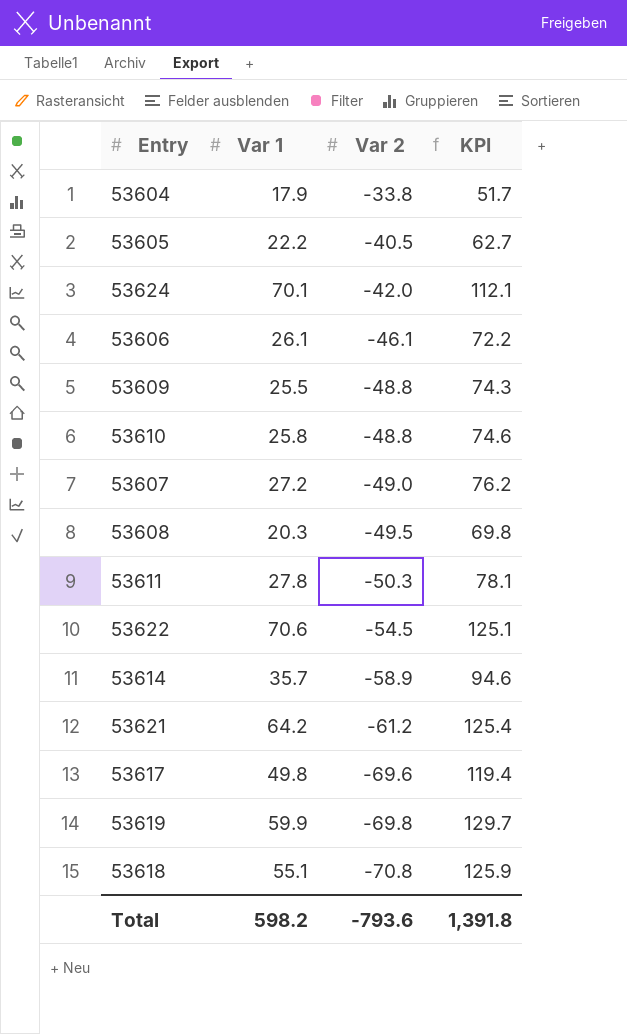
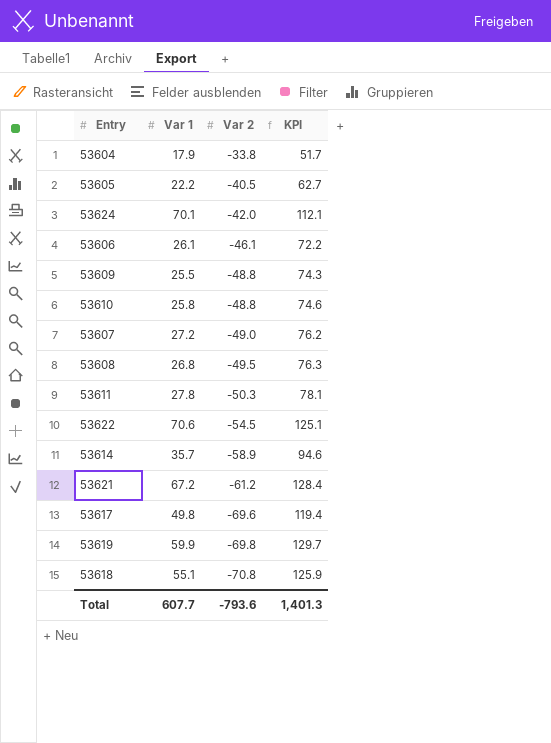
53608 | Var 1: 20.3 -> 26.8
53608 | KPI: 69.8 -> 76.3
53621 | Var 1: 64.2 -> 67.2
53621 | KPI: 125.4 -> 128.4
Total | Var 1: 598.2 -> 607.7
Total | KPI: 1,391.8 -> 1,401.3

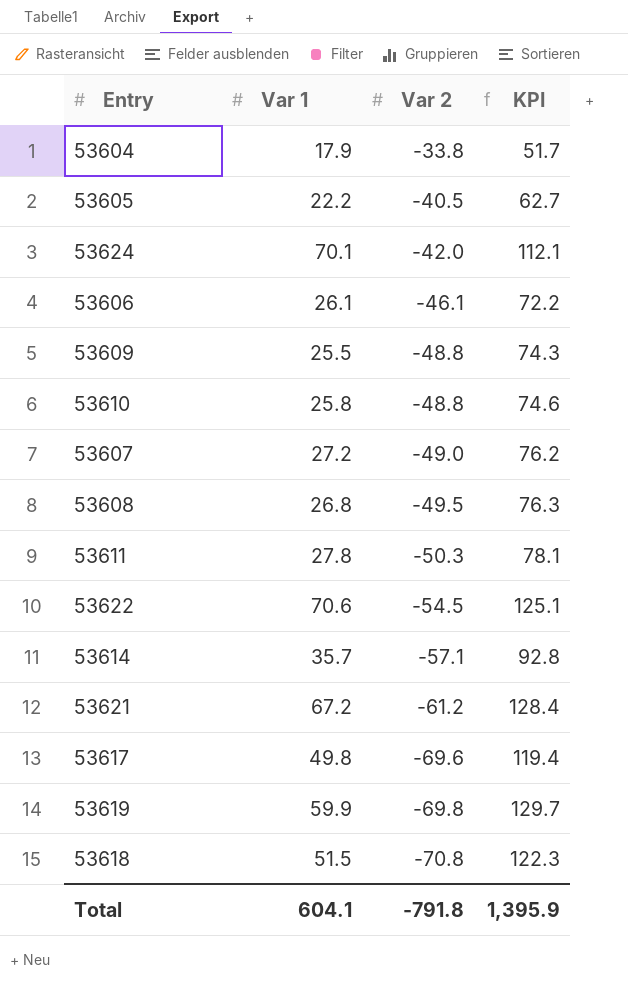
53614 | Var 2: -58.9 -> -57.1
53614 | KPI: 94.6 -> 92.8
53618 | Var 1: 55.1 -> 51.5
53618 | KPI: 125.9 -> 122.3
Total | Var 1: 607.7 -> 604.1
Total | Var 2: -793.6 -> -791.8
Total | KPI: 1,401.3 -> 1,395.9

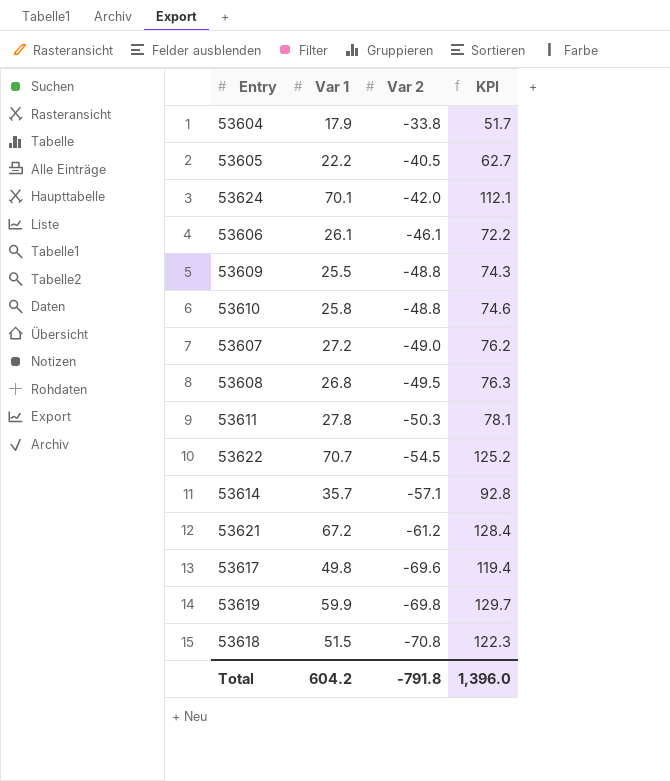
53622 | Var 1: 70.6 -> 70.7
53622 | KPI: 125.1 -> 125.2
Total | Var 1: 604.1 -> 604.2
Total | KPI: 1,395.9 -> 1,396.0

